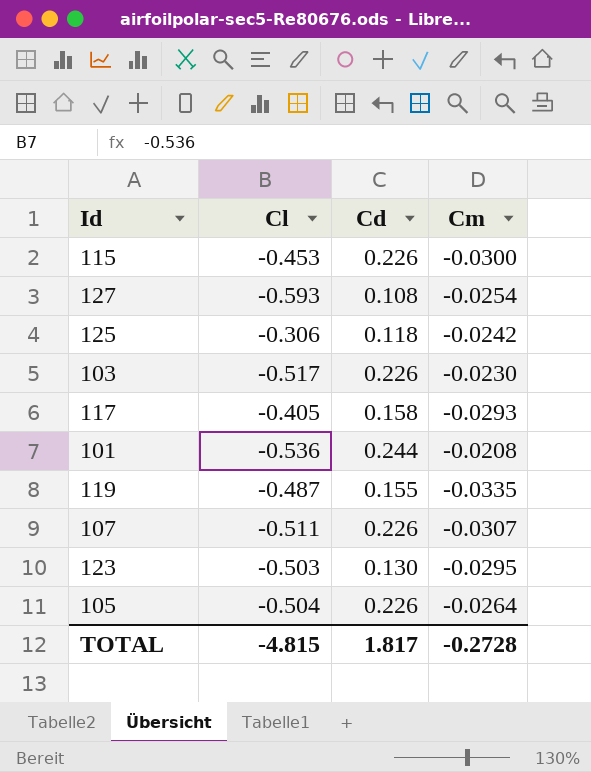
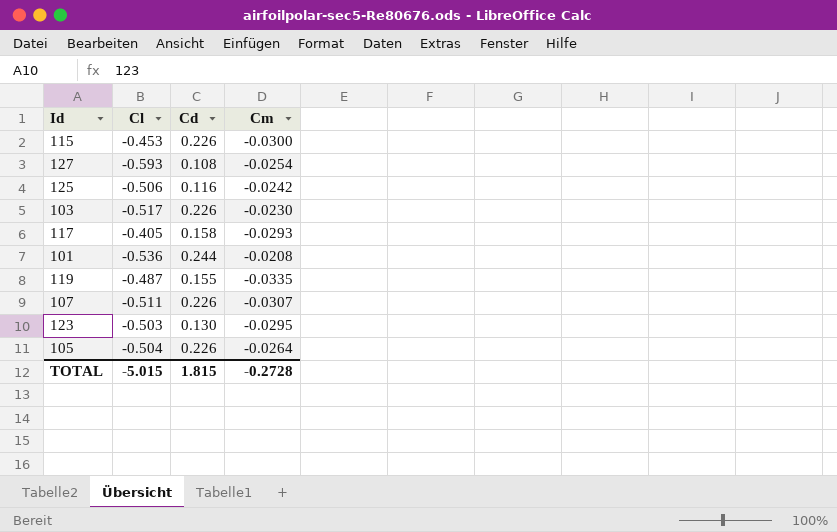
125 | Cl: -0.306 -> -0.506
125 | Cd: 0.118 -> 0.116
TOTAL | Cl: -4.815 -> -5.015
TOTAL | Cd: 1.817 -> 1.815

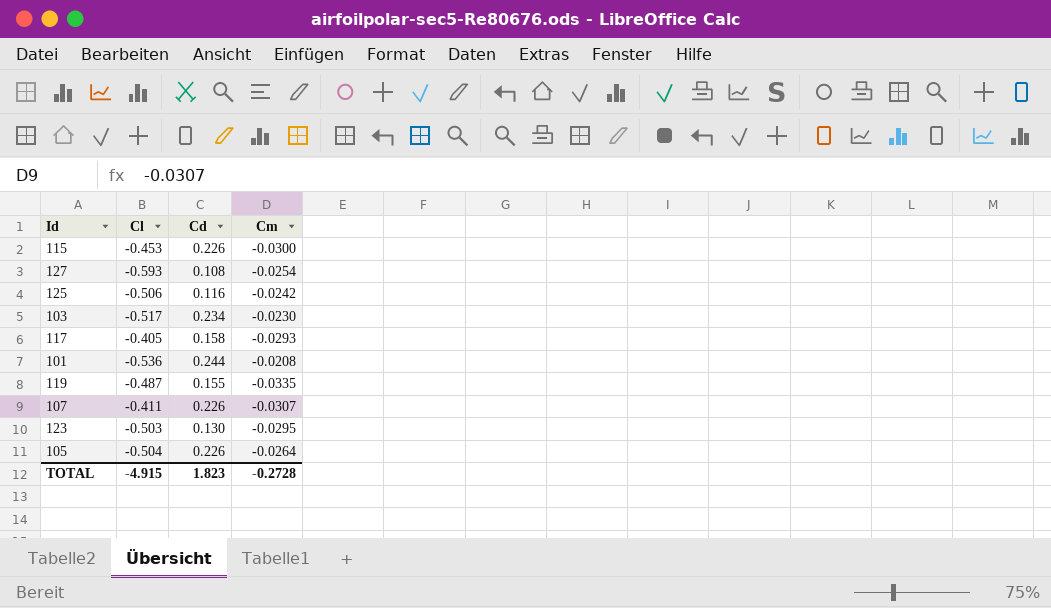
103 | Cd: 0.226 -> 0.234
107 | Cl: -0.511 -> -0.411
TOTAL | Cl: -5.015 -> -4.915
TOTAL | Cd: 1.815 -> 1.823

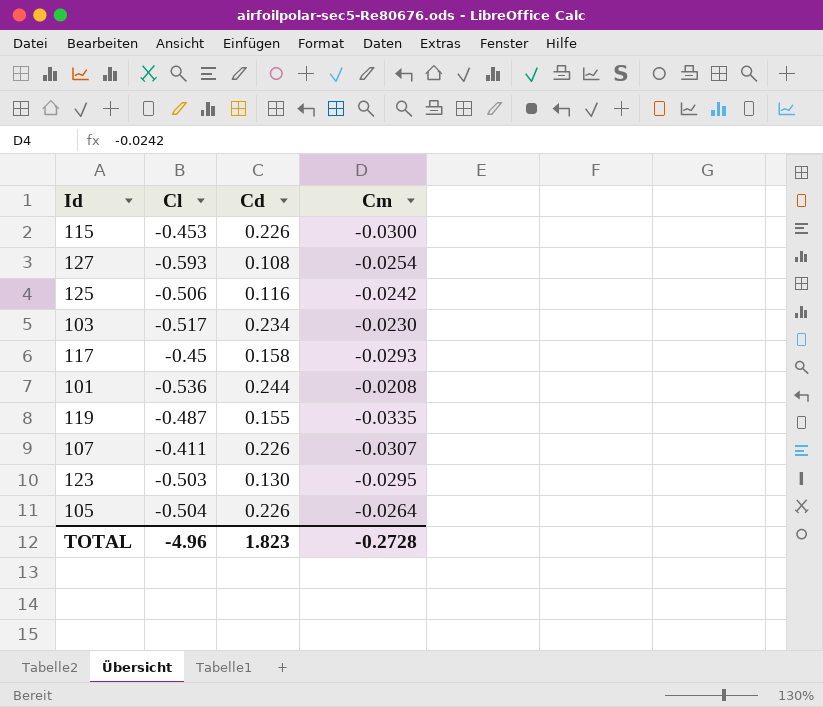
117 | Cl: -0.405 -> -0.45
TOTAL | Cl: -4.915 -> -4.96

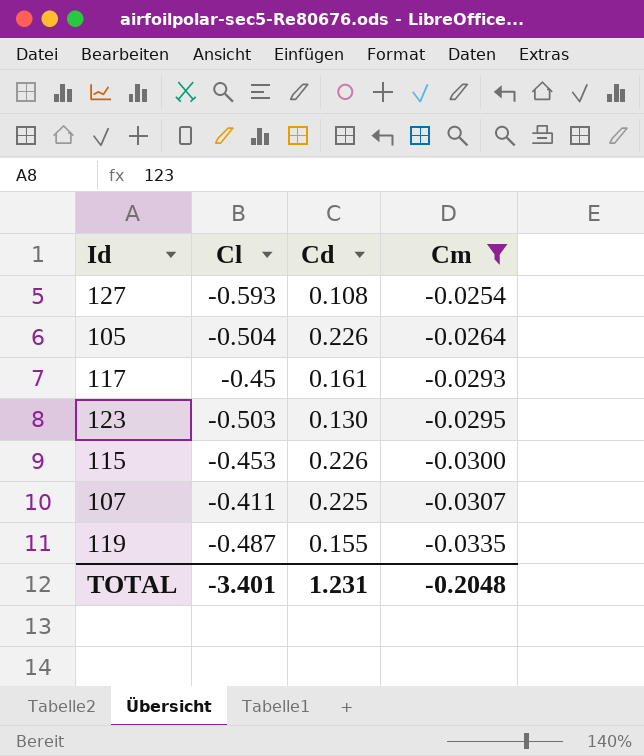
filter: none -> Cm <= -0.0254
row order: none -> Cm descending
117 | Cd: 0.158 -> 0.161
107 | Cd: 0.226 -> 0.225
TOTAL | Cl: -4.96 -> -3.401
TOTAL | Cd: 1.823 -> 1.231
TOTAL | Cm: -0.2728 -> -0.2048

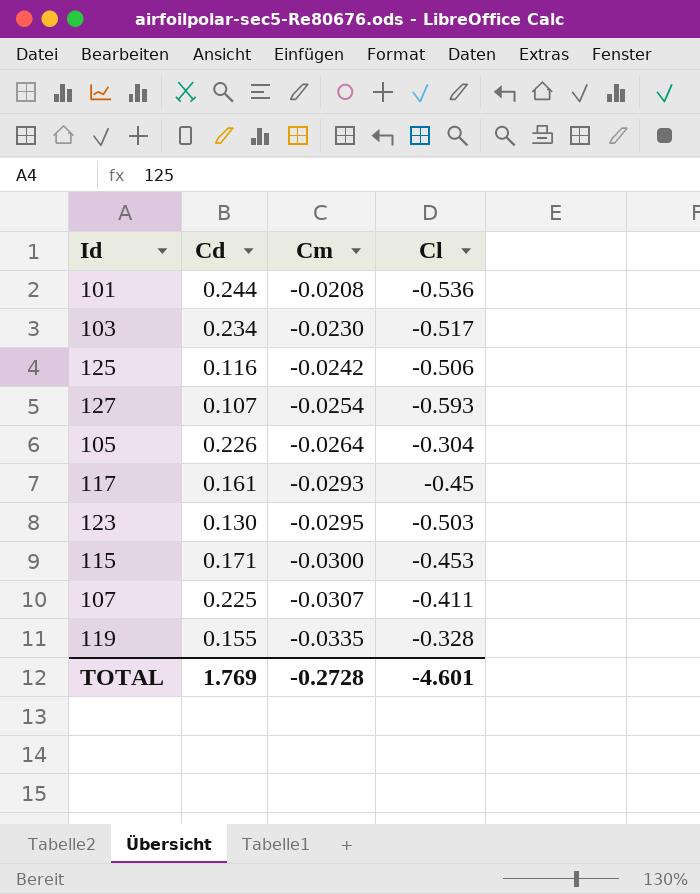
filter: Cm <= -0.0254 -> none
column Cl | position: 2 -> 4
127 | Cd: 0.108 -> 0.107
105 | Cl: -0.504 -> -0.304
115 | Cd: 0.226 -> 0.171
119 | Cl: -0.487 -> -0.328
TOTAL | Cd: 1.231 -> 1.769
TOTAL | Cm: -0.2048 -> -0.2728
TOTAL | Cl: -3.401 -> -4.601

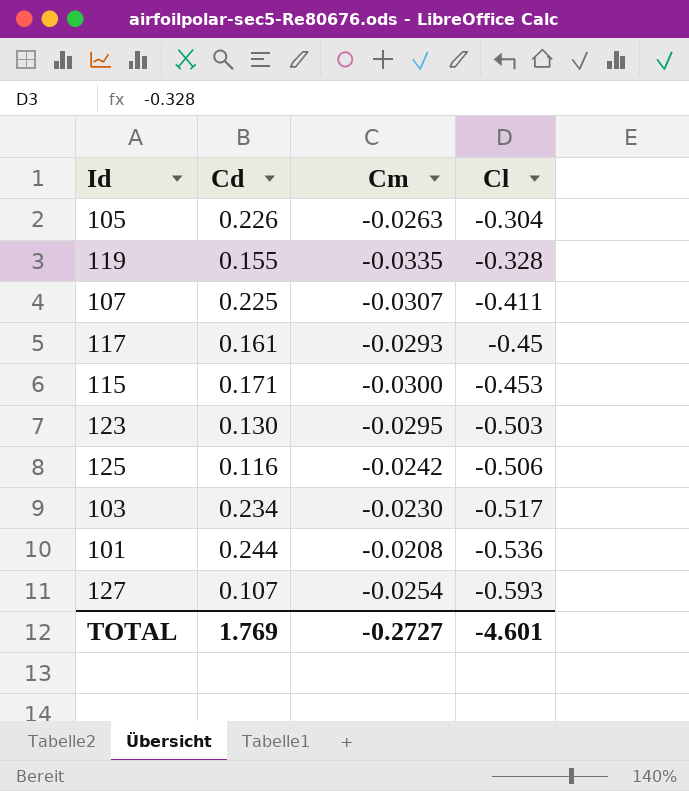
row order: Cm descending -> Cl descending
105 | Cm: -0.0264 -> -0.0263
TOTAL | Cm: -0.2728 -> -0.2727

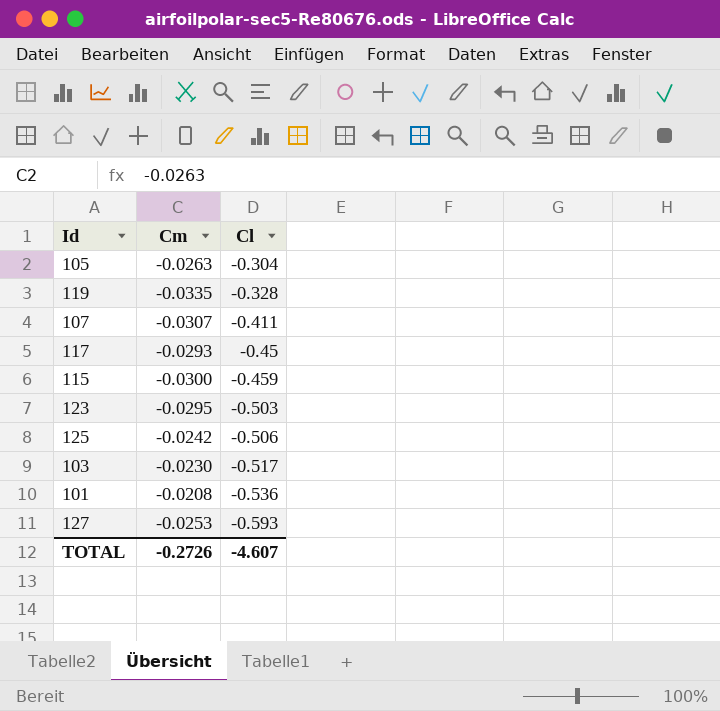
column Cd | position: 2 -> none
115 | Cl: -0.453 -> -0.459
127 | Cm: -0.0254 -> -0.0253
TOTAL | Cm: -0.2727 -> -0.2726
TOTAL | Cl: -4.601 -> -4.607

